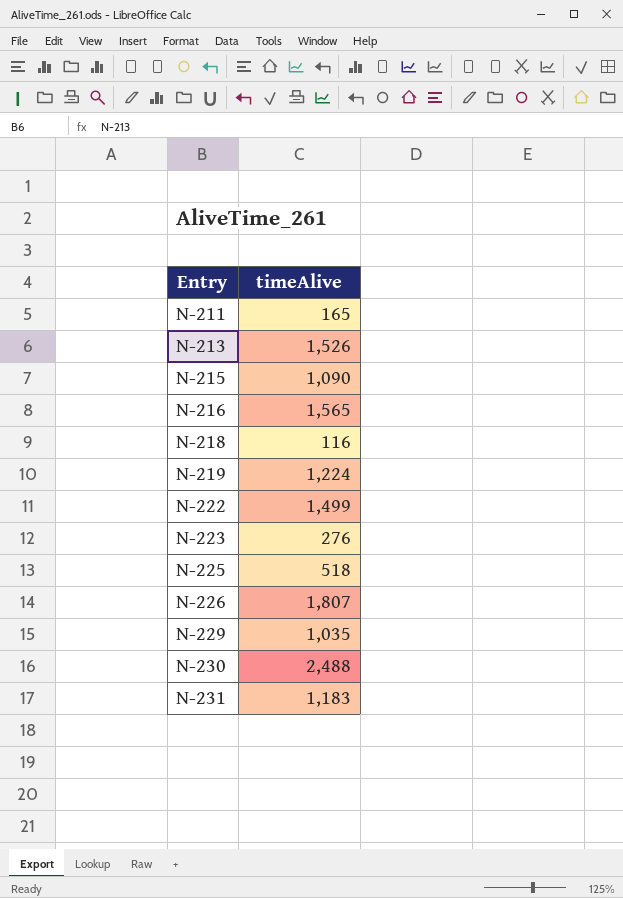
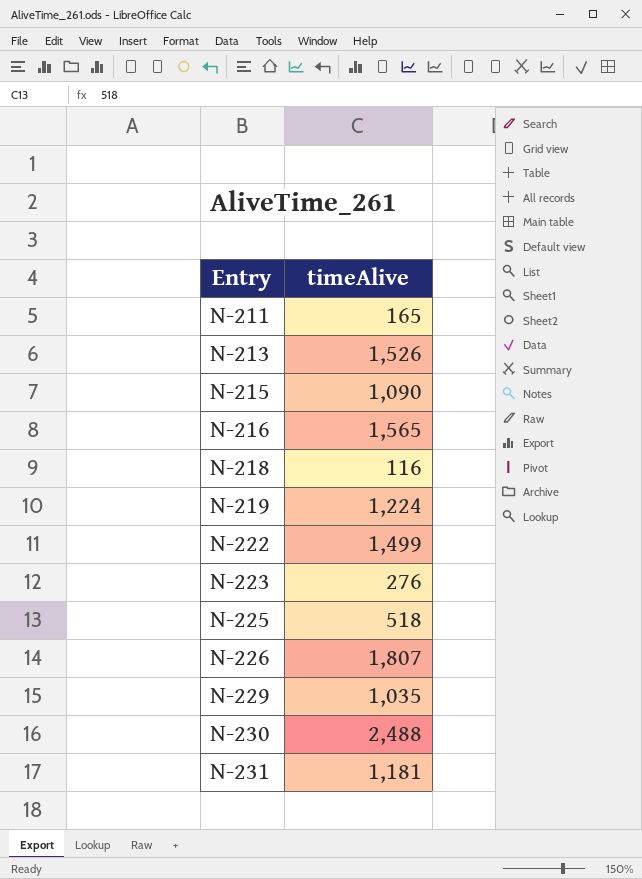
N-231 | timeAlive: 1,183 -> 1,181

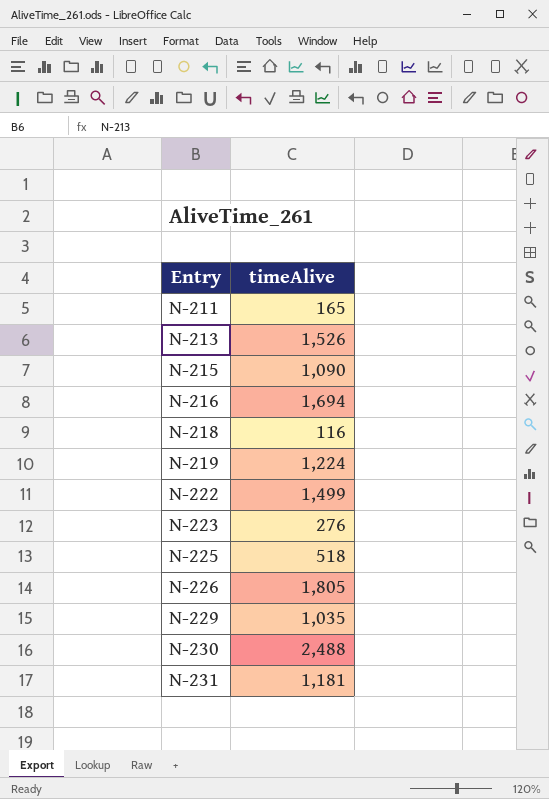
N-216 | timeAlive: 1,565 -> 1,694
N-226 | timeAlive: 1,807 -> 1,805

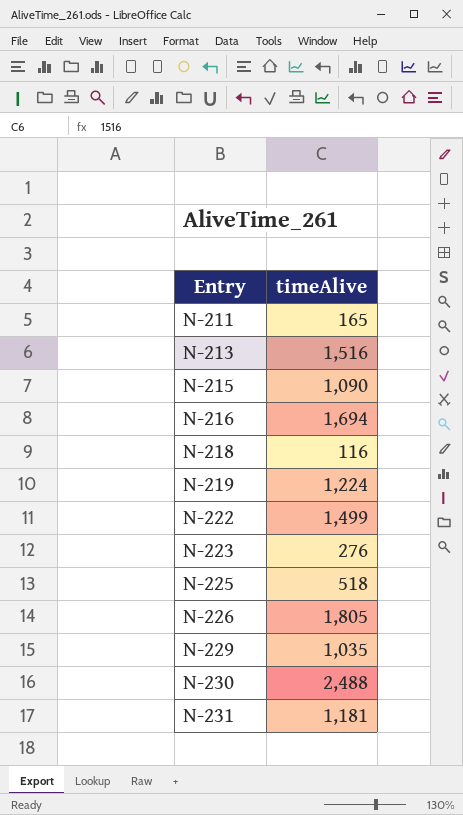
N-213 | timeAlive: 1,526 -> 1,516

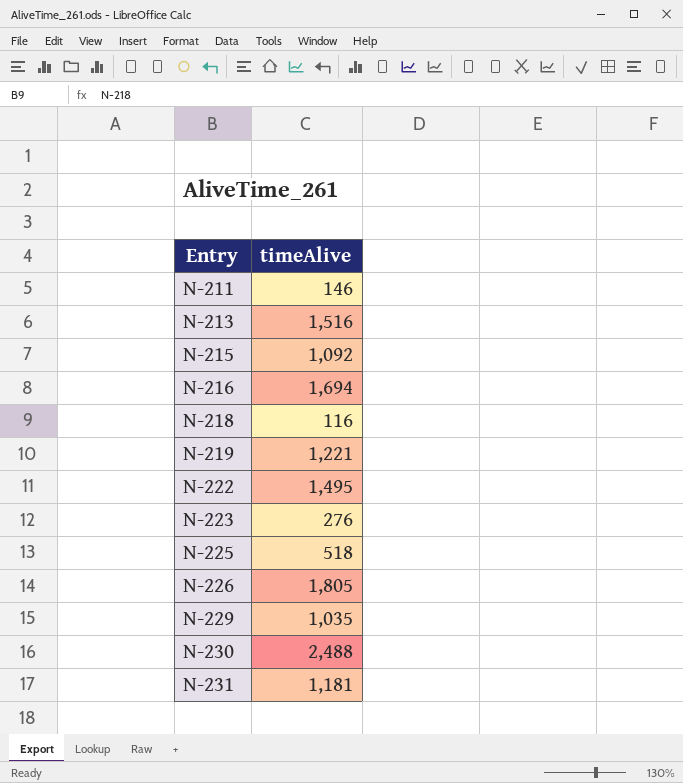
N-211 | timeAlive: 165 -> 146
N-215 | timeAlive: 1,090 -> 1,092
N-219 | timeAlive: 1,224 -> 1,221
N-222 | timeAlive: 1,499 -> 1,495

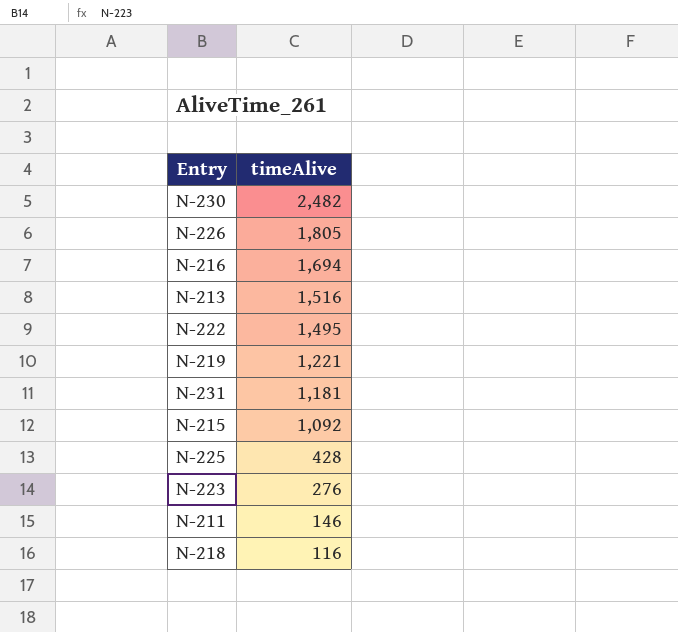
row order: Entry ascending -> timeAlive descending
row N-229: 1,035 -> none
N-230 | timeAlive: 2,488 -> 2,482
N-225 | timeAlive: 518 -> 428

